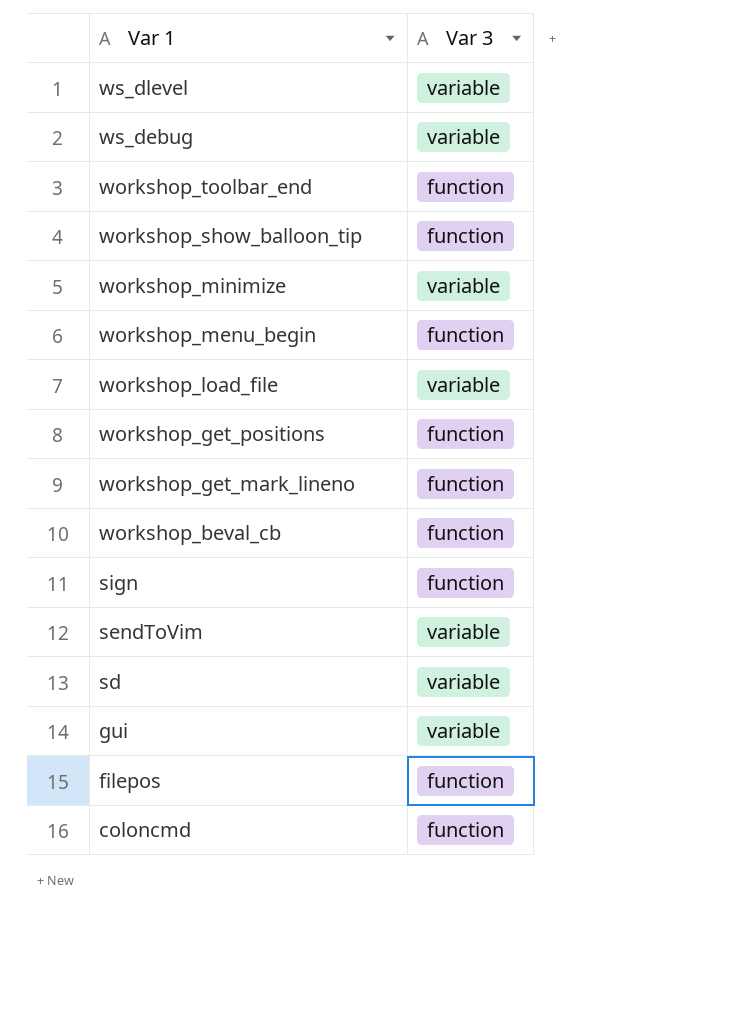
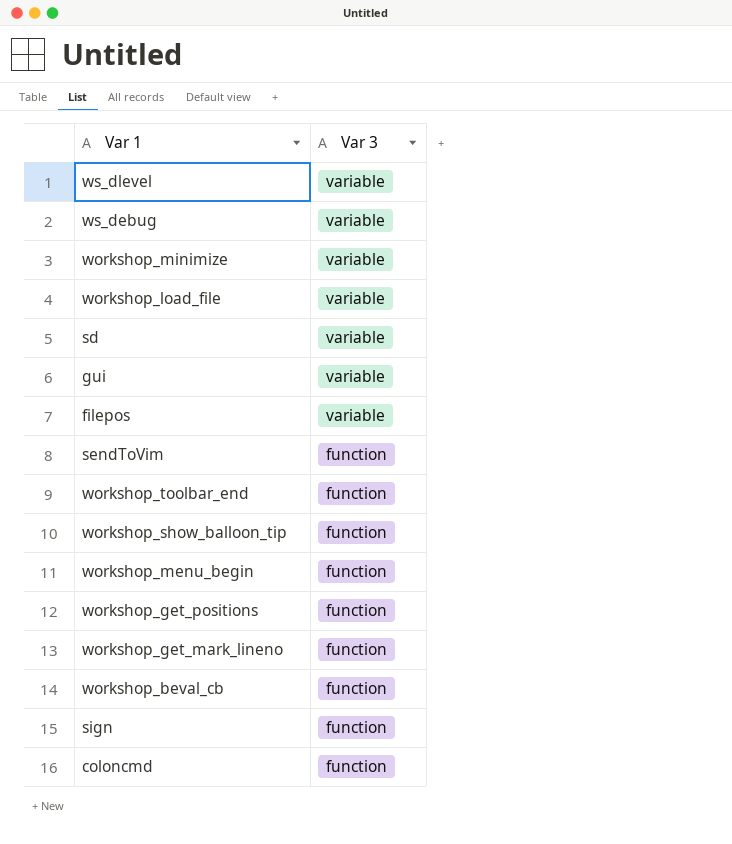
row order: Var 1 descending -> Var 3 descending
filepos | Var 3: function -> variable
sendToVim | Var 3: variable -> function

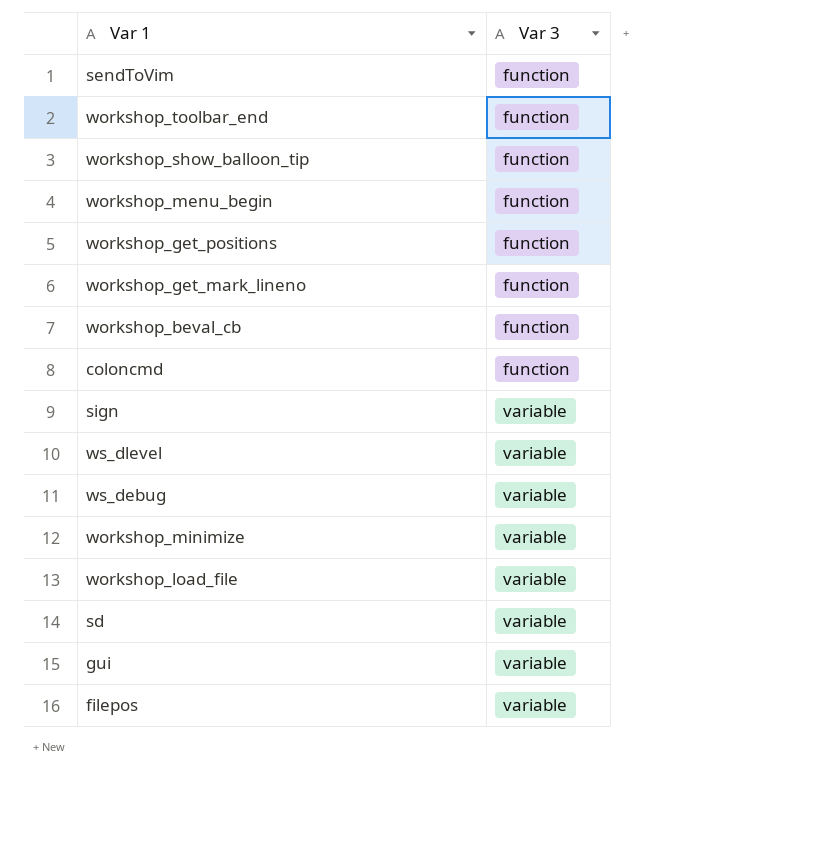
row order: Var 3 descending -> Var 3 ascending
sign | Var 3: function -> variable

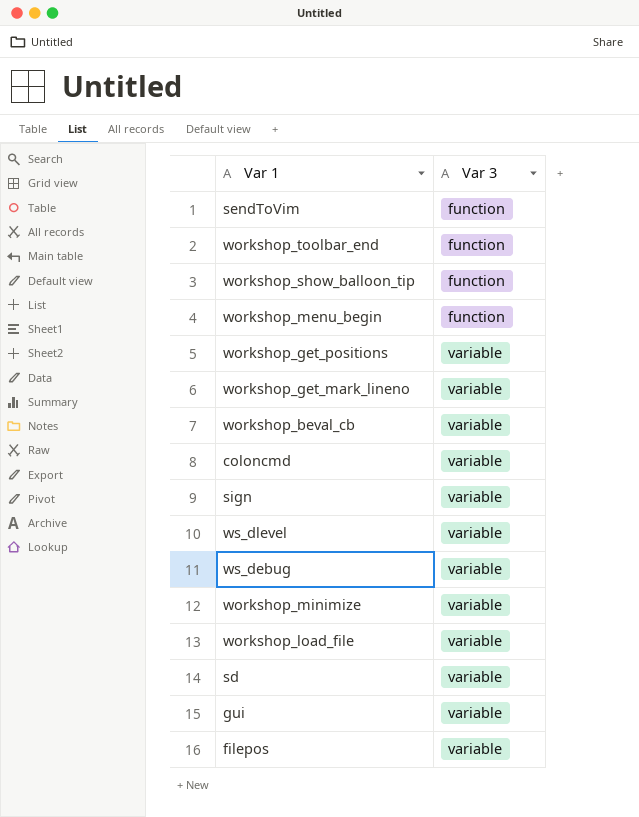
workshop_get_positions | Var 3: function -> variable
workshop_get_mark_lineno | Var 3: function -> variable
workshop_beval_cb | Var 3: function -> variable
coloncmd | Var 3: function -> variable

